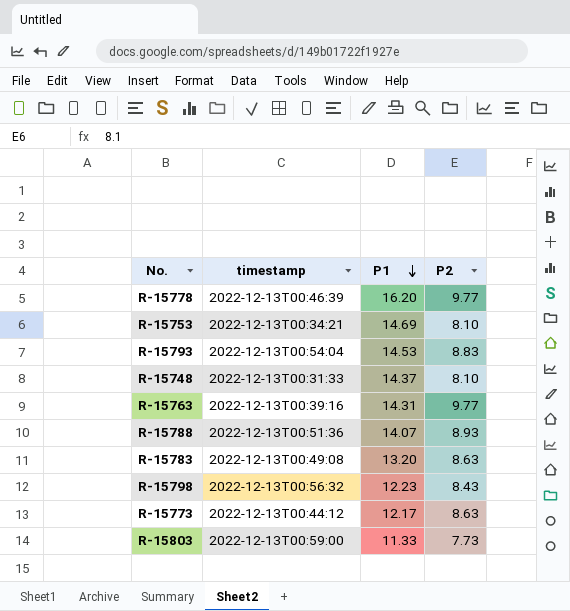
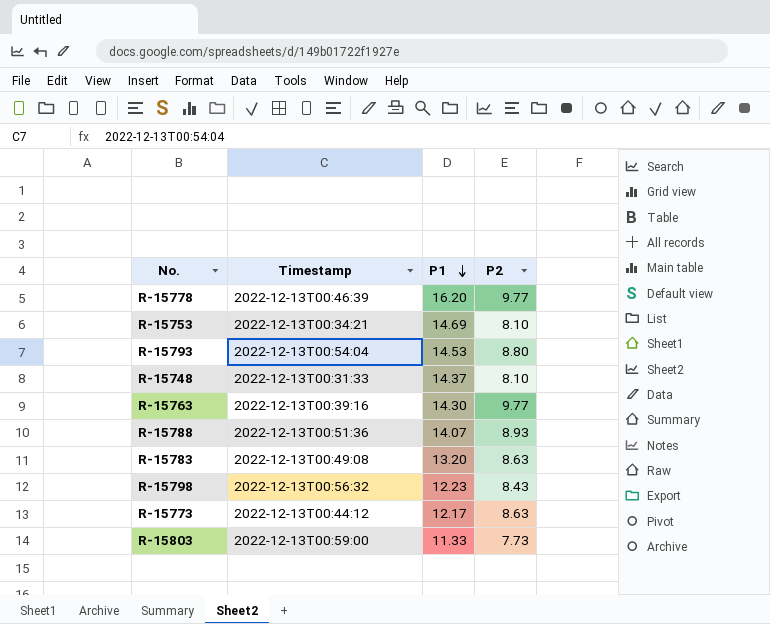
column name: timestamp -> Timestamp
R-15793 | P2: 8.83 -> 8.80
R-15763 | P1: 14.31 -> 14.30

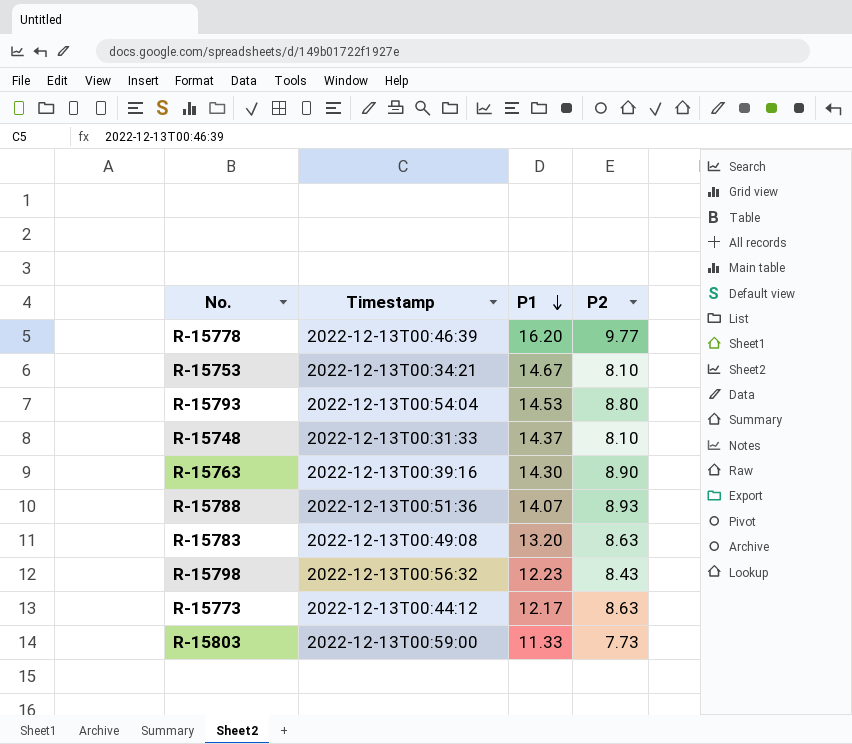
R-15753 | P1: 14.69 -> 14.67
R-15763 | P2: 9.77 -> 8.90

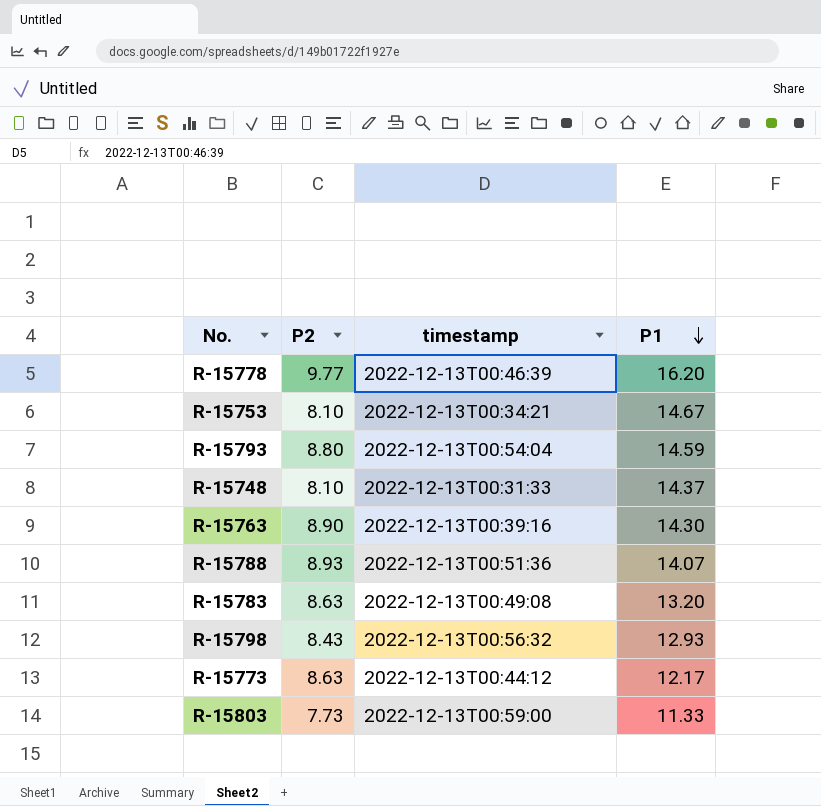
column P2 | position: 4 -> 2
column name: Timestamp -> timestamp
R-15793 | P1: 14.53 -> 14.59
R-15798 | P1: 12.23 -> 12.93

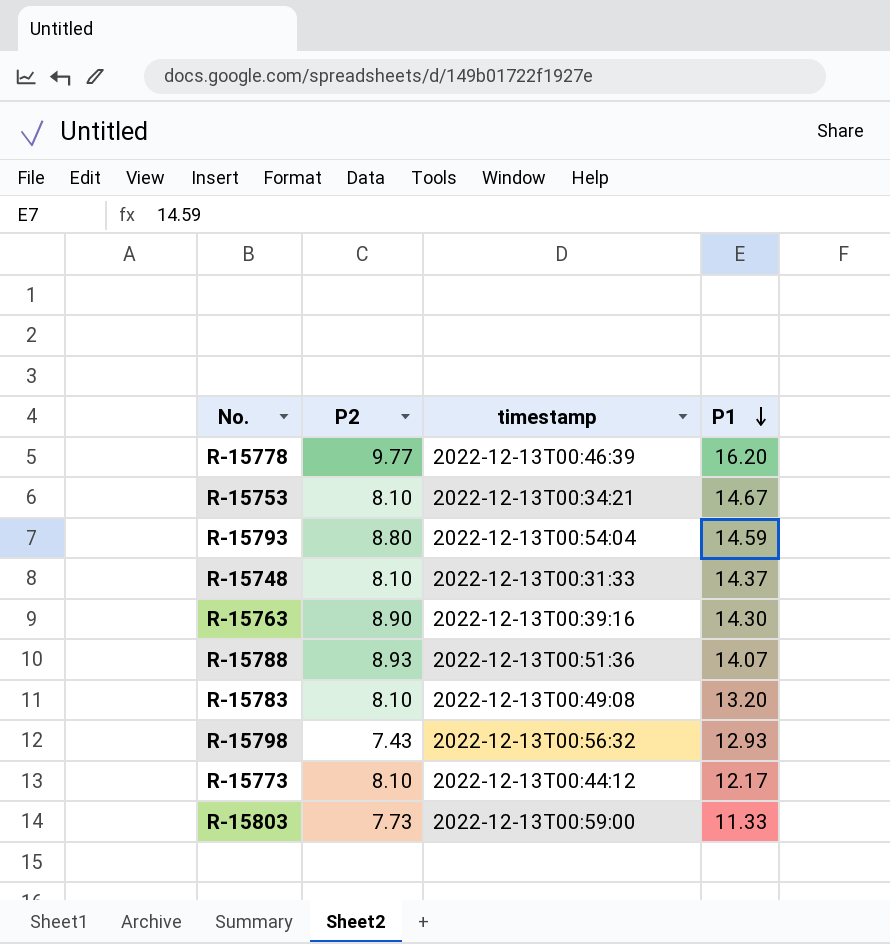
R-15783 | P2: 8.63 -> 8.10
R-15798 | P2: 8.43 -> 7.43
R-15773 | P2: 8.63 -> 8.10

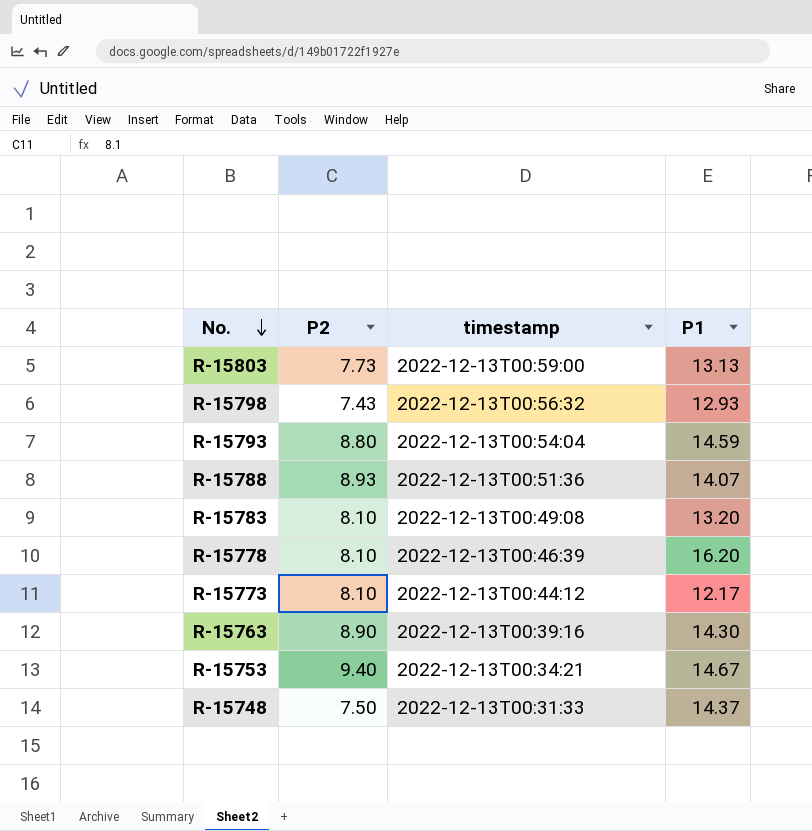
row order: P1 descending -> No. descending
R-15803 | P1: 11.33 -> 13.13
R-15778 | P2: 9.77 -> 8.10
R-15753 | P2: 8.10 -> 9.40
R-15748 | P2: 8.10 -> 7.50

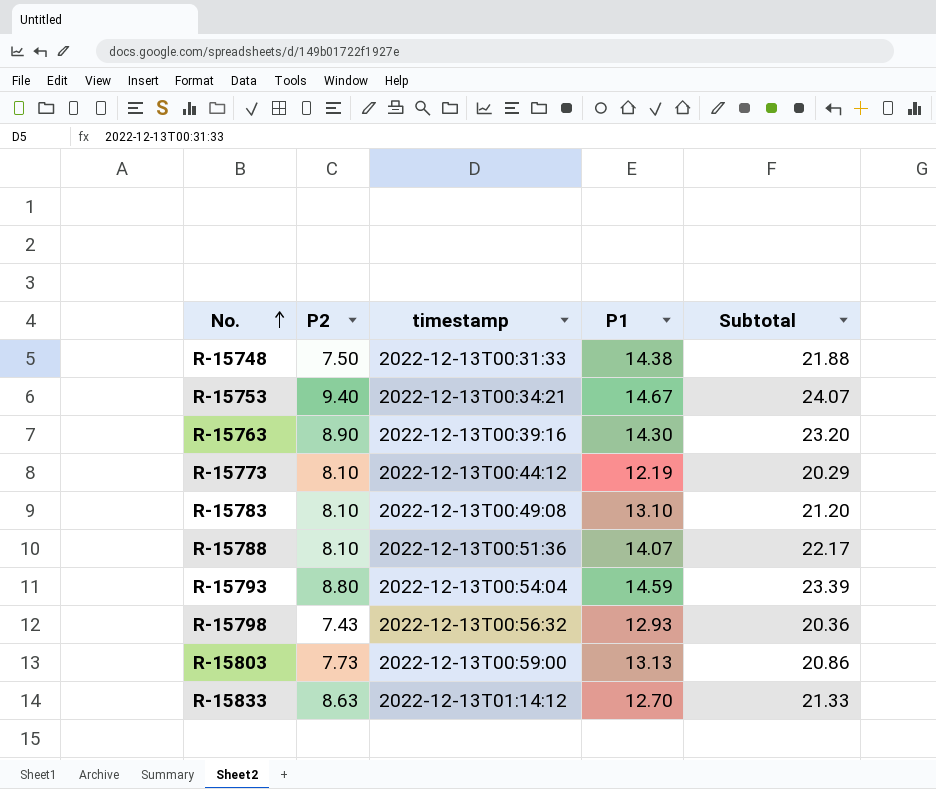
row order: No. descending -> No. ascending
column Subtotal | formula: none -> [P2] + [P1]
row R-15778: 8.10 | 2022-12-13T00:46:39 | 16.20 -> none
R-15748 | P1: 14.37 -> 14.38
R-15773 | P1: 12.17 -> 12.19
R-15783 | P1: 13.20 -> 13.10
R-15788 | P2: 8.93 -> 8.10
row R-15833: none -> 8.63 | 2022-12-13T01:14:12 | 12.70 | 21.33

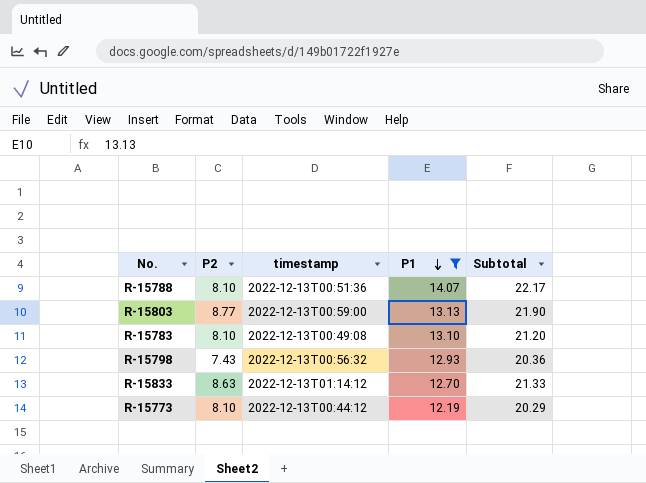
filter: none -> P1 <= 14.07
row order: No. ascending -> P1 descending
R-15803 | P2: 7.73 -> 8.77
R-15803 | Subtotal: 20.86 -> 21.90

